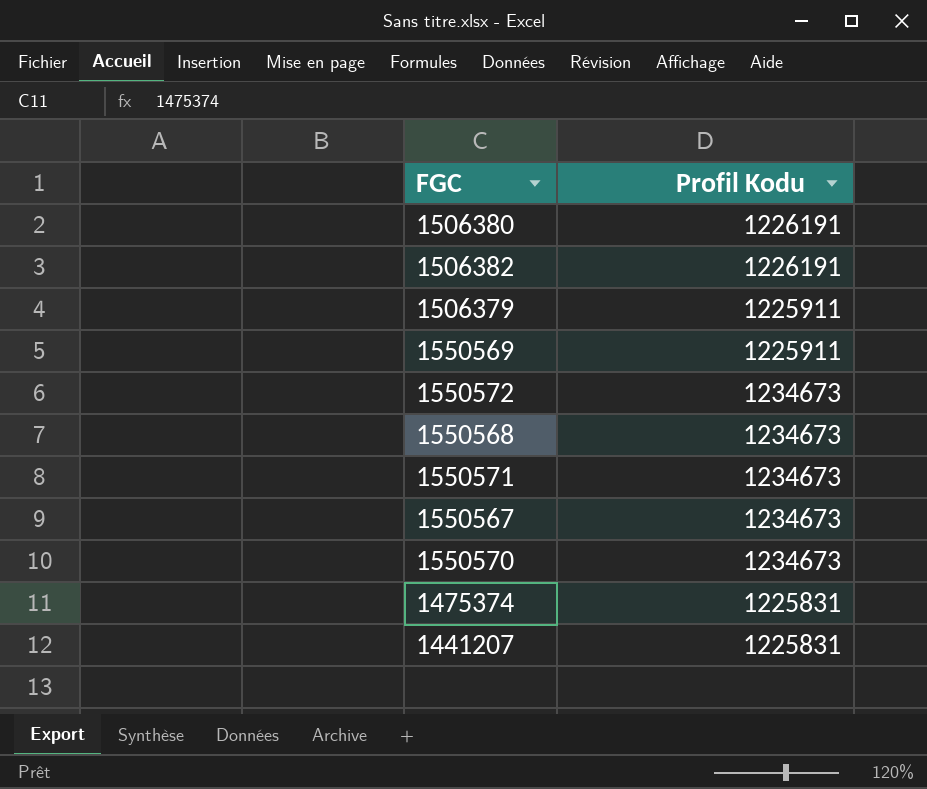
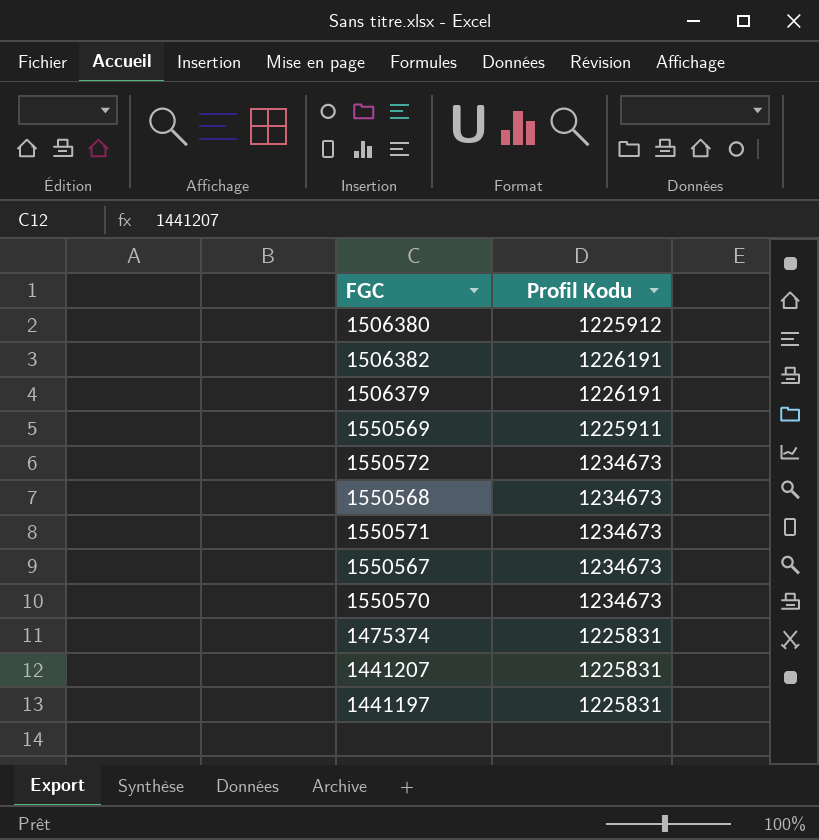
1506380 | Profil Kodu: 1226191 -> 1225912
1506379 | Profil Kodu: 1225911 -> 1226191
row 1441197: none -> 1225831

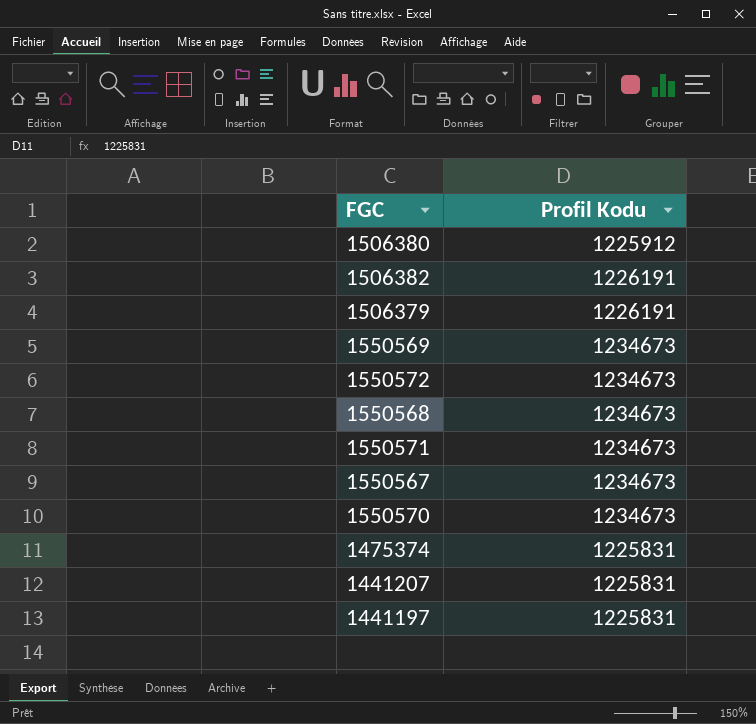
1550569 | Profil Kodu: 1225911 -> 1234673

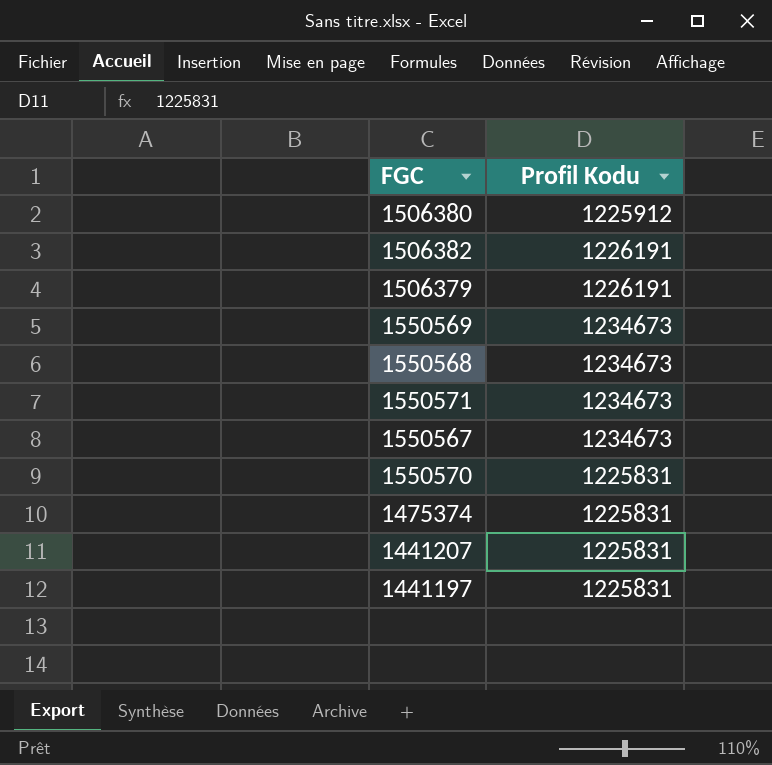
row 1550572: 1234673 -> none
1550570 | Profil Kodu: 1234673 -> 1225831

